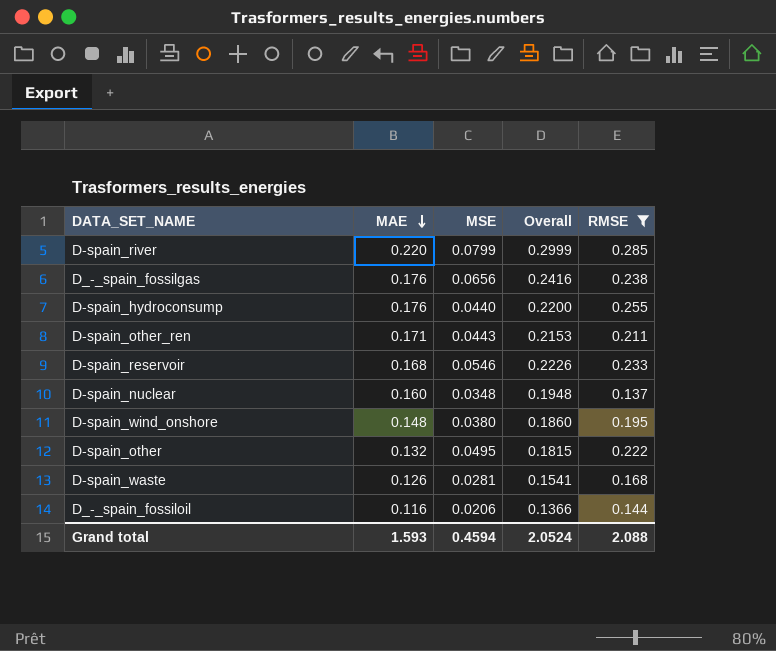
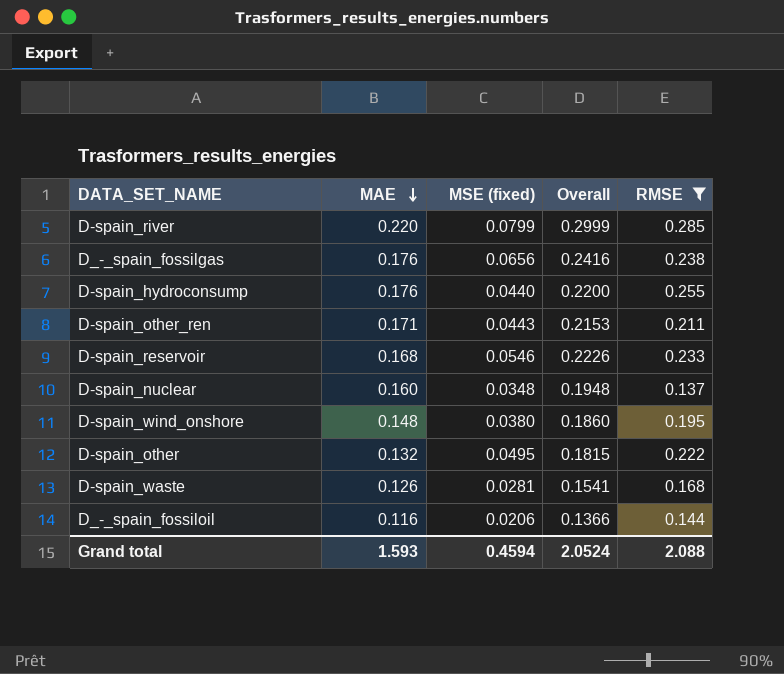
column name: MSE -> MSE (fixed)

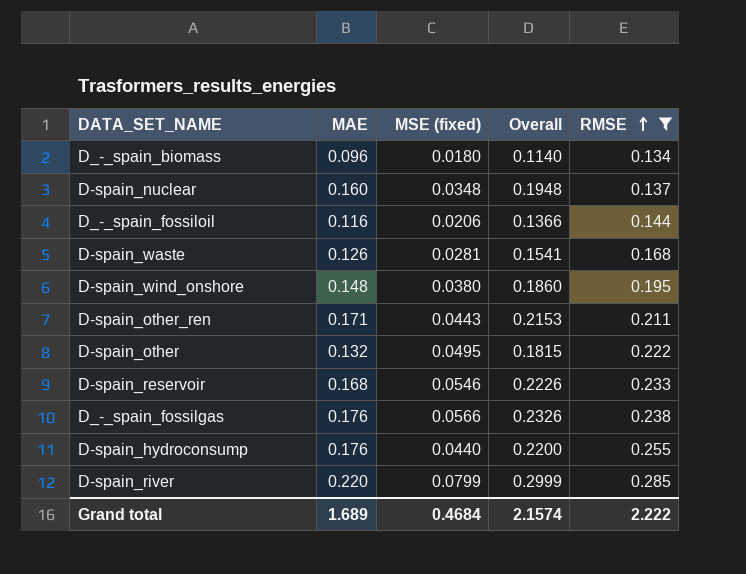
row order: MAE descending -> RMSE ascending
row D_-_spain_biomass: none -> 0.096 | 0.0180 | 0.1140 | 0.134
D_-_spain_fossilgas | MSE (fixed): 0.0656 -> 0.0566
D_-_spain_fossilgas | Overall: 0.2416 -> 0.2326
Grand total | MAE: 1.593 -> 1.689
Grand total | MSE (fixed): 0.4594 -> 0.4684
Grand total | Overall: 2.0524 -> 2.1574
Grand total | RMSE: 2.088 -> 2.222

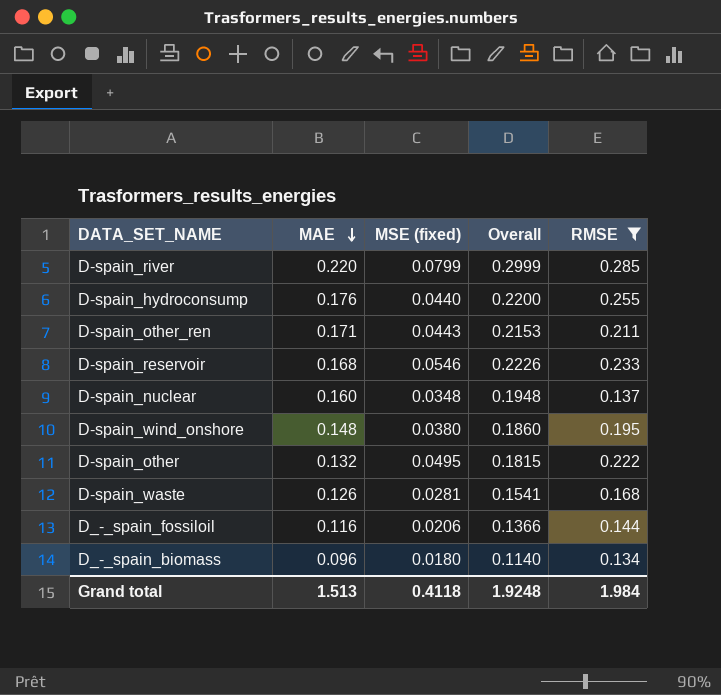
row order: RMSE ascending -> MAE descending
row D_-_spain_fossilgas: 0.176 | 0.0566 | 0.2326 | 0.238 -> none
Grand total | MAE: 1.689 -> 1.513
Grand total | MSE (fixed): 0.4684 -> 0.4118
Grand total | Overall: 2.1574 -> 1.9248
Grand total | RMSE: 2.222 -> 1.984

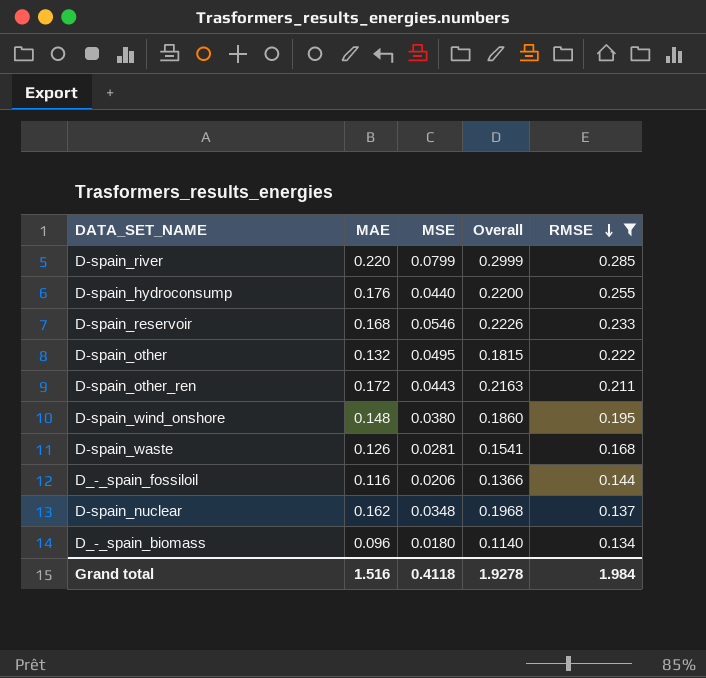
row order: MAE descending -> RMSE descending
column name: MSE (fixed) -> MSE
D-spain_other_ren | MAE: 0.171 -> 0.172
D-spain_other_ren | Overall: 0.2153 -> 0.2163
D-spain_nuclear | MAE: 0.160 -> 0.162
D-spain_nuclear | Overall: 0.1948 -> 0.1968
Grand total | MAE: 1.513 -> 1.516
Grand total | Overall: 1.9248 -> 1.9278

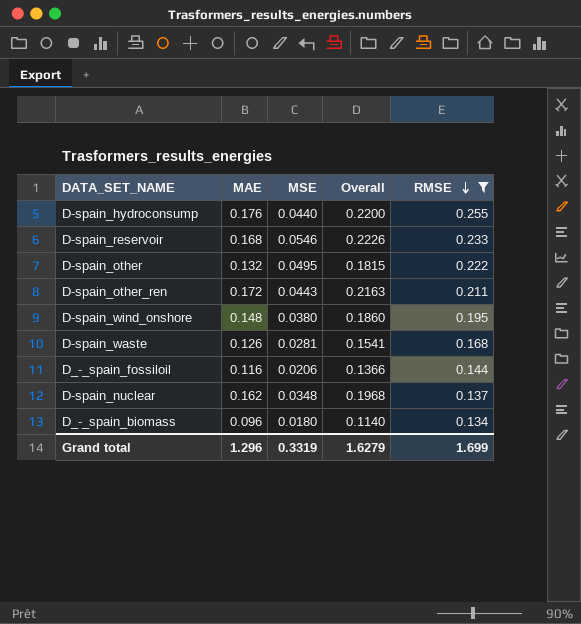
row D-spain_river: 0.220 | 0.0799 | 0.2999 | 0.285 -> none
Grand total | MAE: 1.516 -> 1.296
Grand total | MSE: 0.4118 -> 0.3319
Grand total | Overall: 1.9278 -> 1.6279
Grand total | RMSE: 1.984 -> 1.699

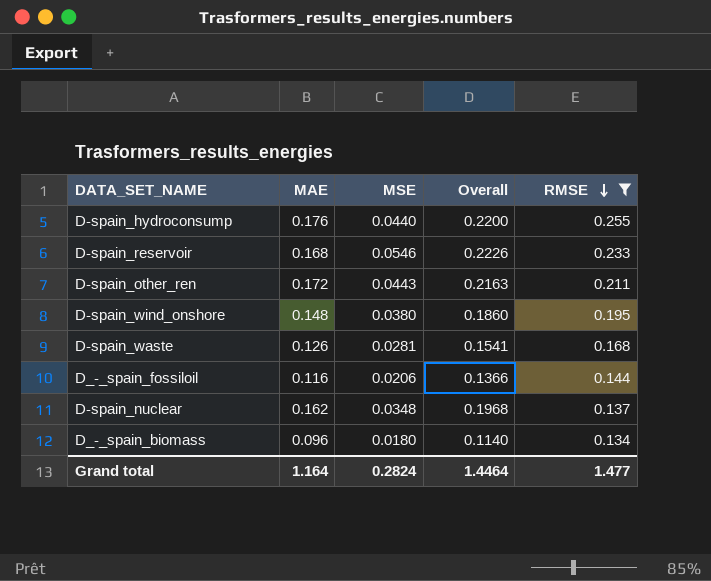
row D-spain_other: 0.132 | 0.0495 | 0.1815 | 0.222 -> none
Grand total | MAE: 1.296 -> 1.164
Grand total | MSE: 0.3319 -> 0.2824
Grand total | Overall: 1.6279 -> 1.4464
Grand total | RMSE: 1.699 -> 1.477

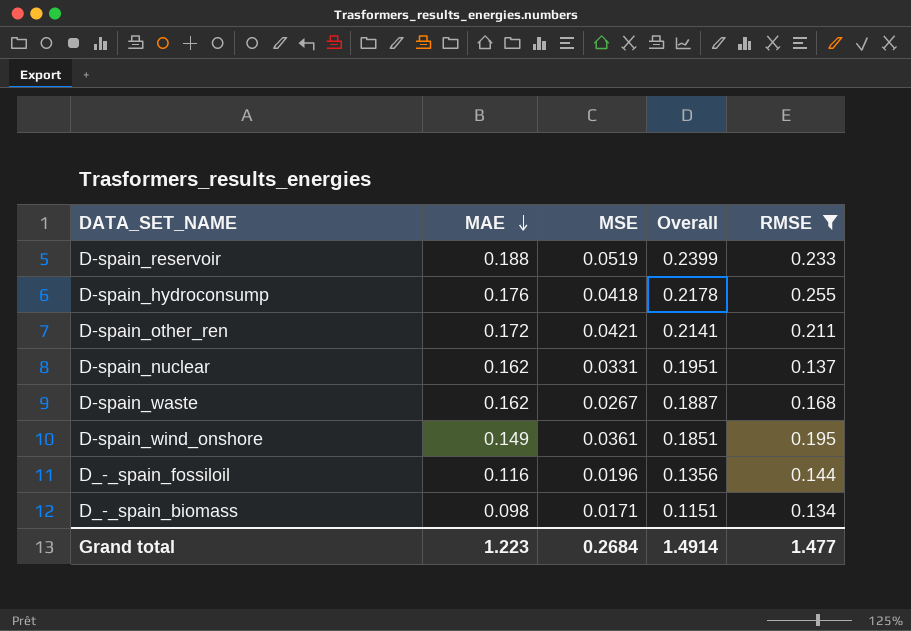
row order: RMSE descending -> MAE descending
D-spain_reservoir | MAE: 0.168 -> 0.188
D-spain_reservoir | MSE: 0.0546 -> 0.0519
D-spain_reservoir | Overall: 0.2226 -> 0.2399
D-spain_hydroconsump | MSE: 0.0440 -> 0.0418
D-spain_hydroconsump | Overall: 0.2200 -> 0.2178
D-spain_other_ren | MSE: 0.0443 -> 0.0421
D-spain_other_ren | Overall: 0.2163 -> 0.2141
D-spain_nuclear | MSE: 0.0348 -> 0.0331
D-spain_nuclear | Overall: 0.1968 -> 0.1951
D-spain_waste | MAE: 0.126 -> 0.162
D-spain_waste | MSE: 0.0281 -> 0.0267
D-spain_waste | Overall: 0.1541 -> 0.1887
D-spain_wind_onshore | MAE: 0.148 -> 0.149
D-spain_wind_onshore | MSE: 0.0380 -> 0.0361
D-spain_wind_onshore | Overall: 0.1860 -> 0.1851
D_-_spain_fossiloil | MSE: 0.0206 -> 0.0196
D_-_spain_fossiloil | Overall: 0.1366 -> 0.1356
D_-_spain_biomass | MAE: 0.096 -> 0.098
D_-_spain_biomass | MSE: 0.0180 -> 0.0171
D_-_spain_biomass | Overall: 0.1140 -> 0.1151
Grand total | MAE: 1.164 -> 1.223
Grand total | MSE: 0.2824 -> 0.2684
Grand total | Overall: 1.4464 -> 1.4914

